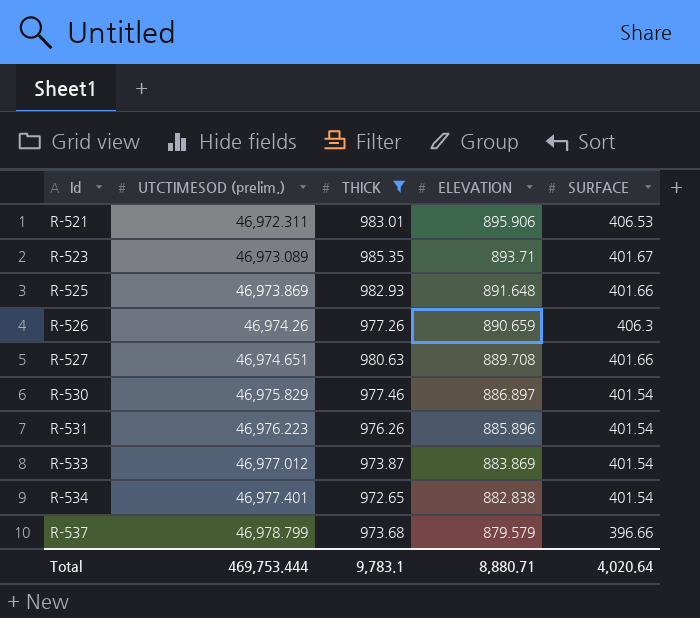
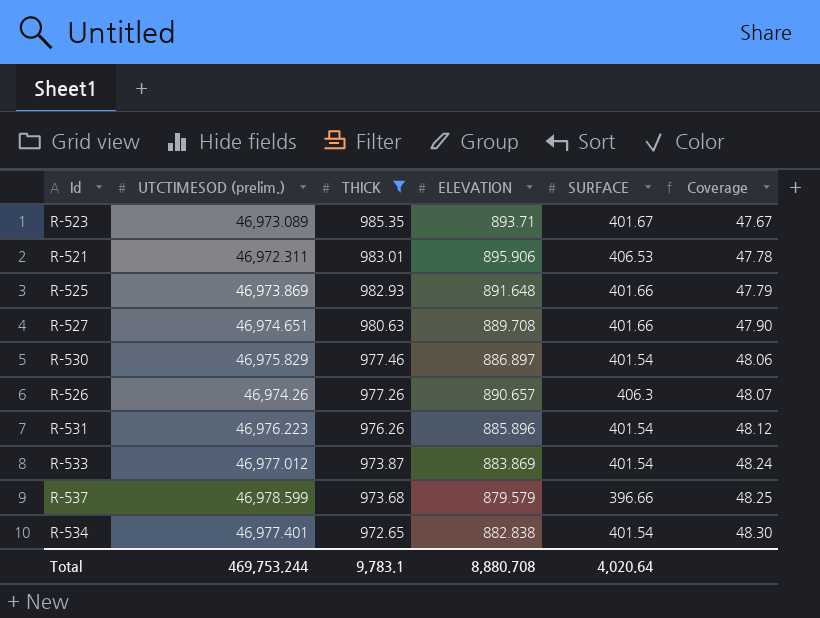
row order: Id ascending -> THICK descending
column Coverage | formula: none -> [UTCTIMESOD (prelim.)] / [THICK]
R-526 | ELEVATION: 890.659 -> 890.657
R-537 | UTCTIMESOD (prelim.): 46,978.799 -> 46,978.599
Total | UTCTIMESOD (prelim.): 469,753.444 -> 469,753.244
Total | ELEVATION: 8,880.71 -> 8,880.708

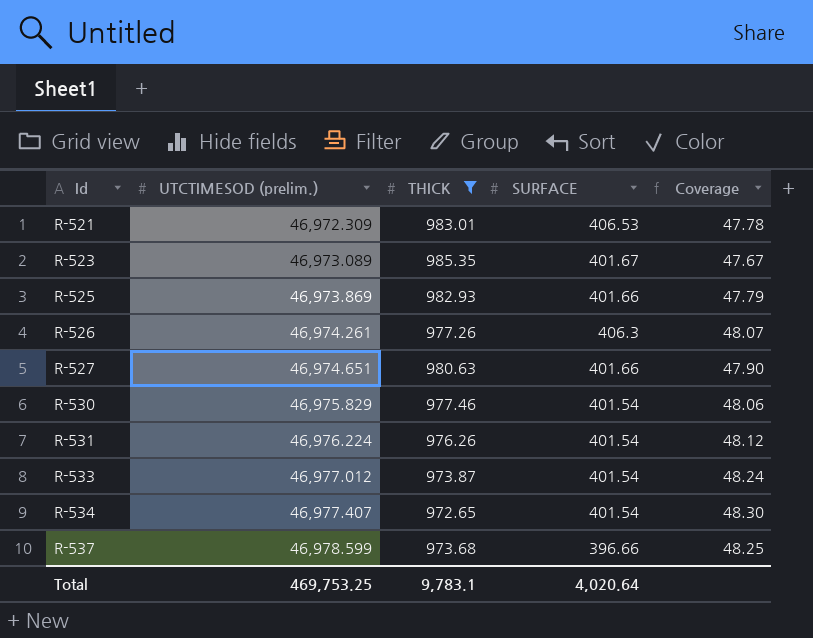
row order: THICK descending -> Id ascending
column ELEVATION | position: 4 -> none
R-521 | UTCTIMESOD (prelim.): 46,972.311 -> 46,972.309
R-526 | UTCTIMESOD (prelim.): 46,974.26 -> 46,974.261
R-531 | UTCTIMESOD (prelim.): 46,976.223 -> 46,976.224
R-534 | UTCTIMESOD (prelim.): 46,977.401 -> 46,977.407
Total | UTCTIMESOD (prelim.): 469,753.244 -> 469,753.25

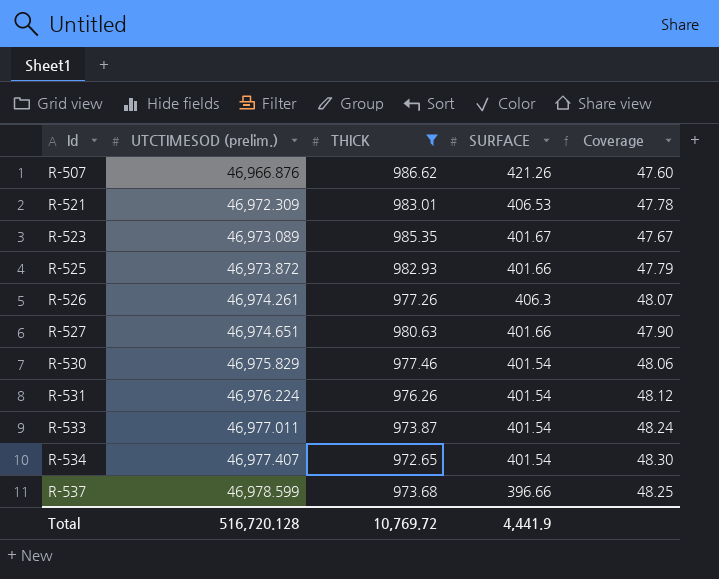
row R-507: none -> 46,966.876 | 986.62 | 421.26 | 47.60
R-525 | UTCTIMESOD (prelim.): 46,973.869 -> 46,973.872
R-533 | UTCTIMESOD (prelim.): 46,977.012 -> 46,977.011
Total | UTCTIMESOD (prelim.): 469,753.25 -> 516,720.128
Total | THICK: 9,783.1 -> 10,769.72
Total | SURFACE: 4,020.64 -> 4,441.9

